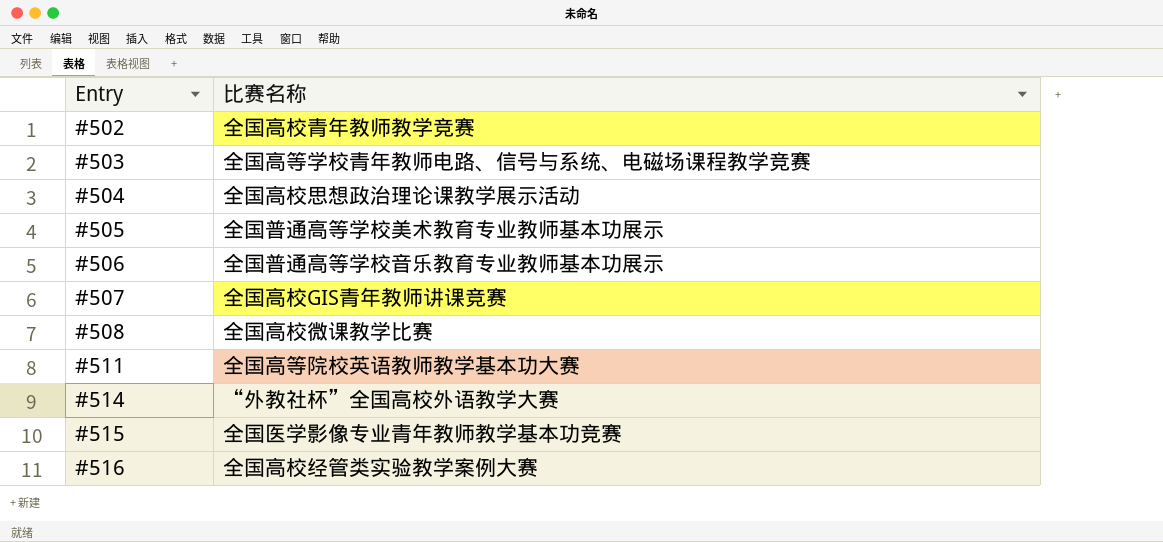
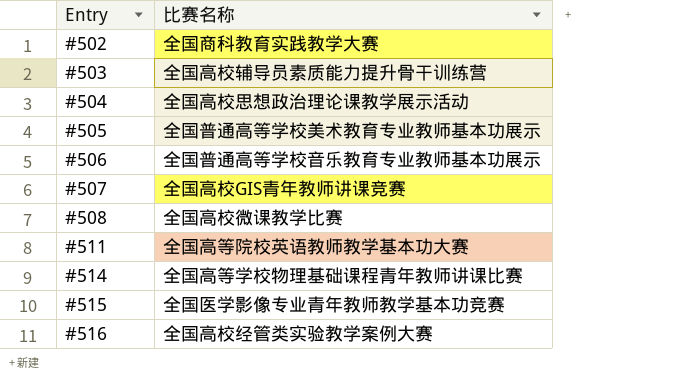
#502 | 比赛名称: 全国高校青年教师教学竞赛 -> 全国商科教育实践教学大赛
#503 | 比赛名称: 全国高等学校青年教师电路、信号与系统、电磁场课程教学竞赛 -> 全国高校辅导员素质能力提升骨干训练营
#514 | 比赛名称: “外教社杯”全国高校外语教学大赛 -> 全国高等学校物理基础课程青年教师讲课比赛

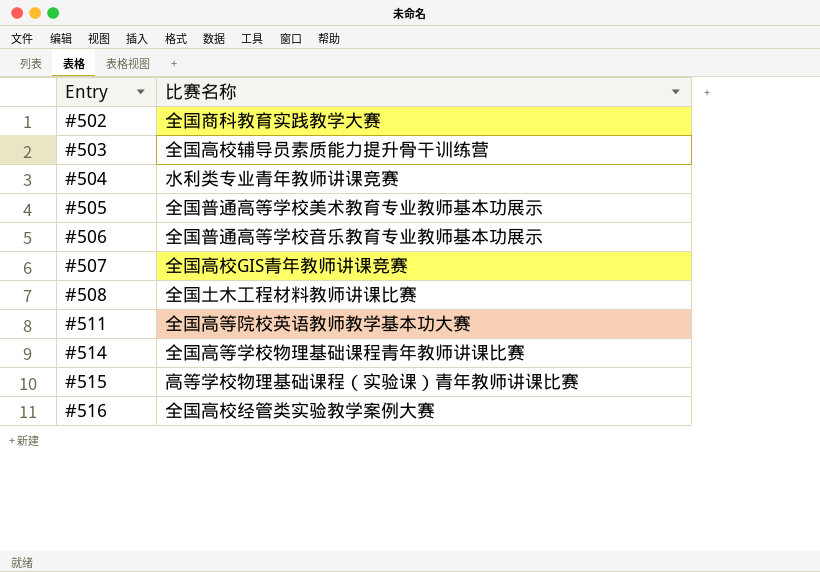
#504 | 比赛名称: 全国高校思想政治理论课教学展示活动 -> 水利类专业青年教师讲课竞赛
#508 | 比赛名称: 全国高校微课教学比赛 -> 全国土木工程材料教师讲课比赛
#515 | 比赛名称: 全国医学影像专业青年教师教学基本功竞赛 -> 高等学校物理基础课程（实验课）青年教师讲课比赛

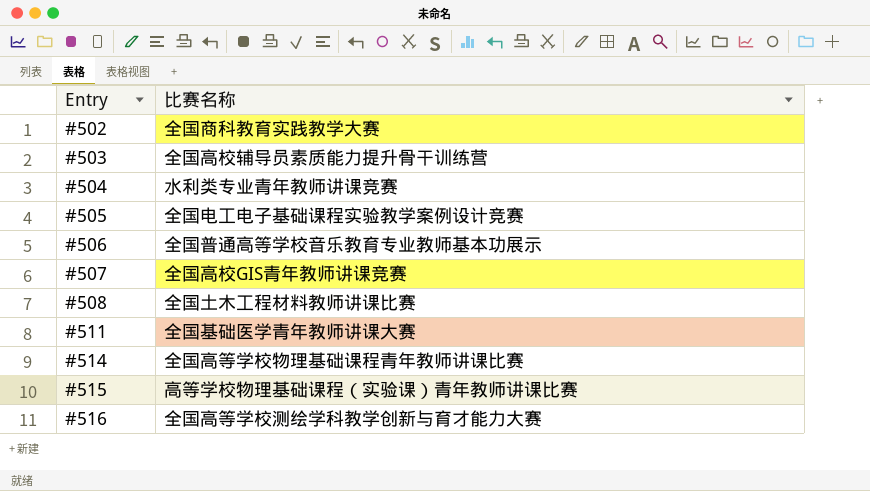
#505 | 比赛名称: 全国普通高等学校美术教育专业教师基本功展示 -> 全国电工电子基础课程实验教学案例设计竞赛
#511 | 比赛名称: 全国高等院校英语教师教学基本功大赛 -> 全国基础医学青年教师讲课大赛
#516 | 比赛名称: 全国高校经管类实验教学案例大赛 -> 全国高等学校测绘学科教学创新与育才能力大赛

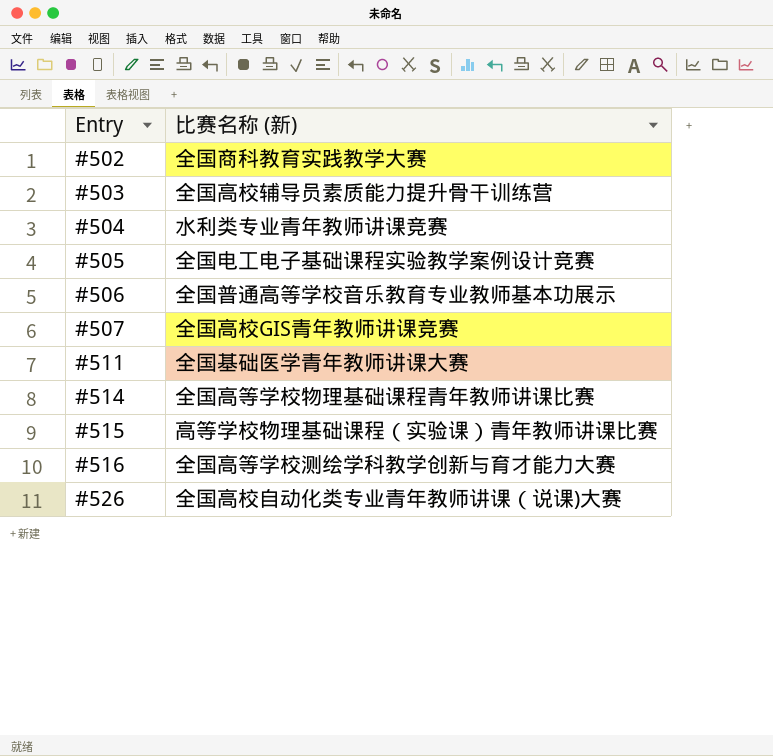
column name: 比赛名称 -> 比赛名称 (新)
row #508: 全国土木工程材料教师讲课比赛 -> none
row #526: none -> 全国高校自动化类专业青年教师讲课（说课)大赛

